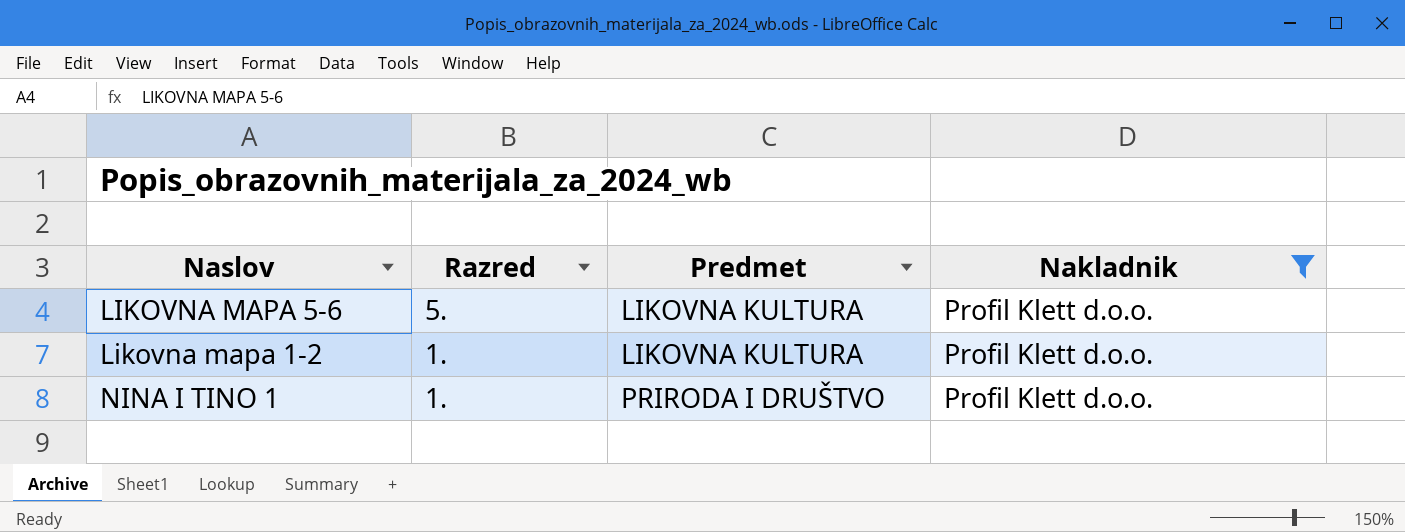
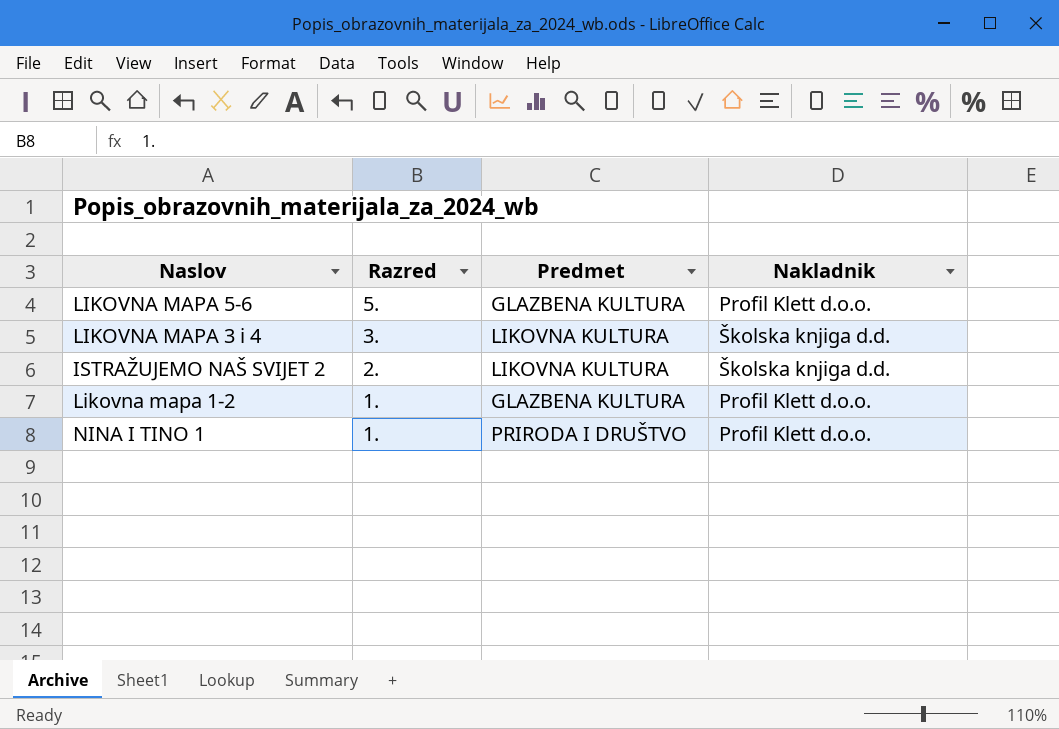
filter: Nakladnik = Profil Klett d.o.o. -> none
LIKOVNA MAPA 5-6 | Predmet: LIKOVNA KULTURA -> GLAZBENA KULTURA
Likovna mapa 1-2 | Predmet: LIKOVNA KULTURA -> GLAZBENA KULTURA

